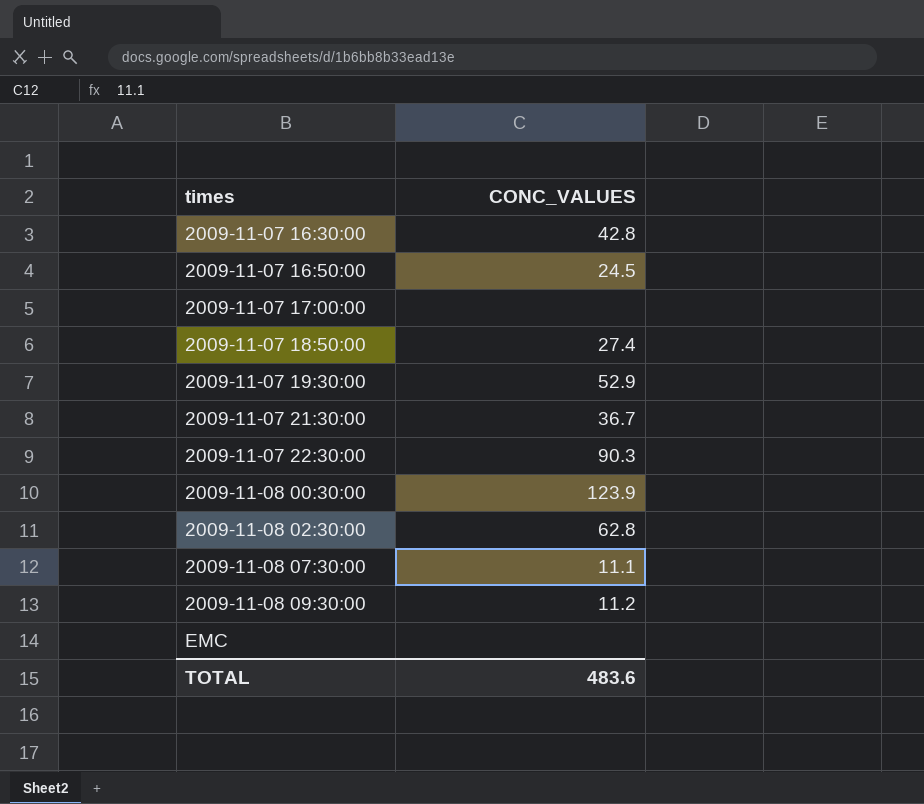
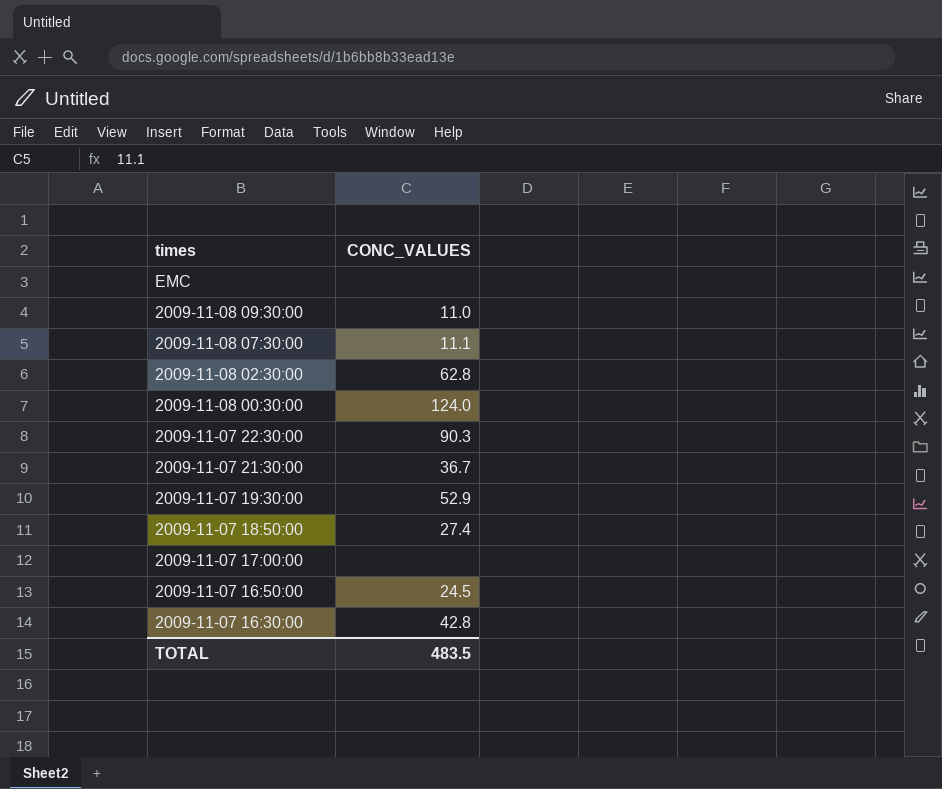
row order: times ascending -> times descending
2009-11-08 09:30:00 | CONC_VALUES: 11.2 -> 11.0
2009-11-08 00:30:00 | CONC_VALUES: 123.9 -> 124.0
TOTAL | CONC_VALUES: 483.6 -> 483.5

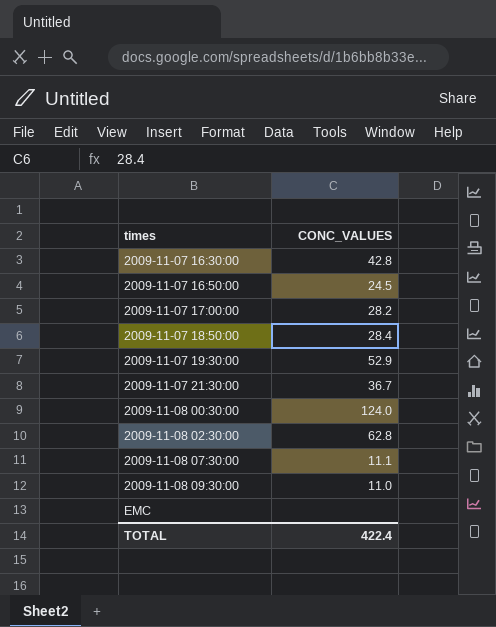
row order: times descending -> times ascending
row 2009-11-07 22:30:00: 90.3 -> none
2009-11-07 17:00:00 | CONC_VALUES: none -> 28.2
2009-11-07 18:50:00 | CONC_VALUES: 27.4 -> 28.4
TOTAL | CONC_VALUES: 483.5 -> 422.4

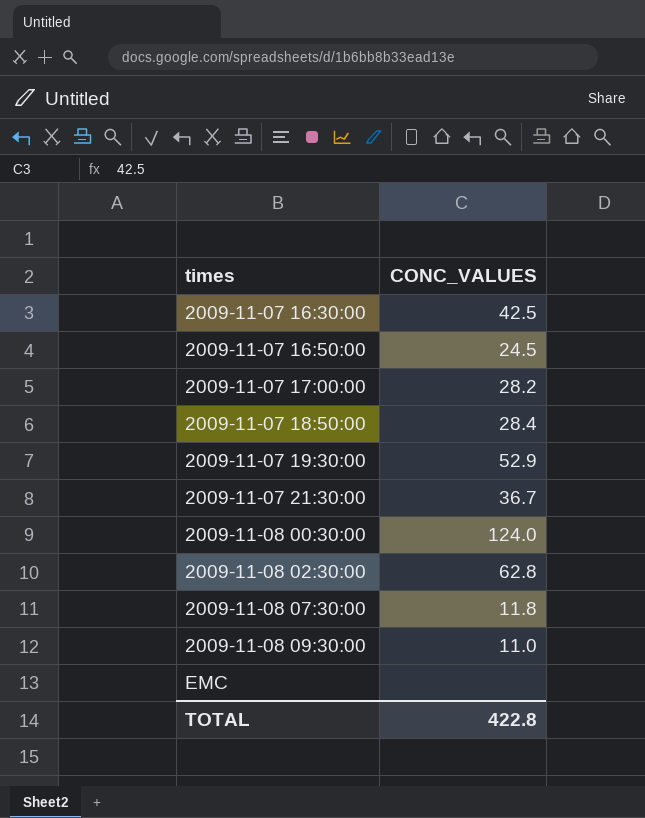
2009-11-07 16:30:00 | CONC_VALUES: 42.8 -> 42.5
2009-11-08 07:30:00 | CONC_VALUES: 11.1 -> 11.8
TOTAL | CONC_VALUES: 422.4 -> 422.8

